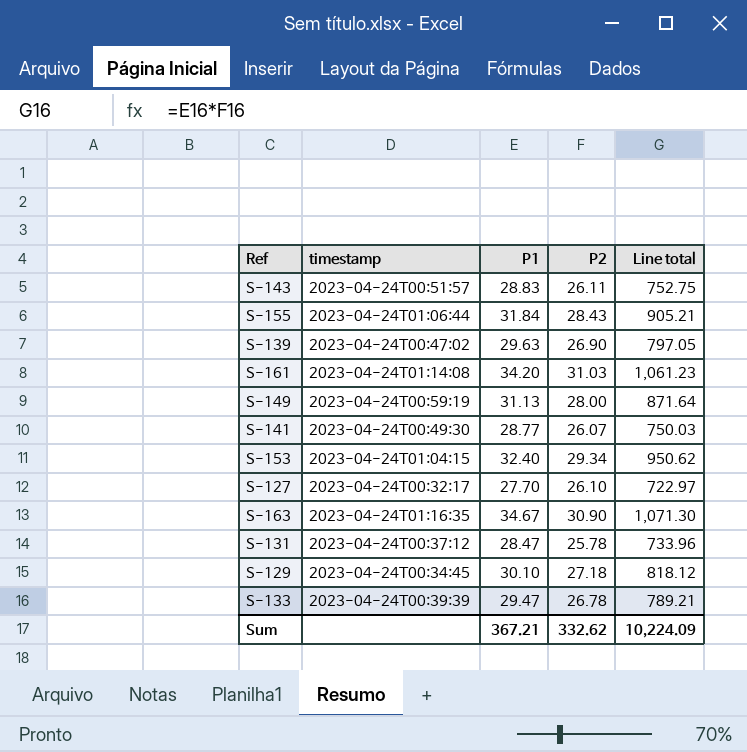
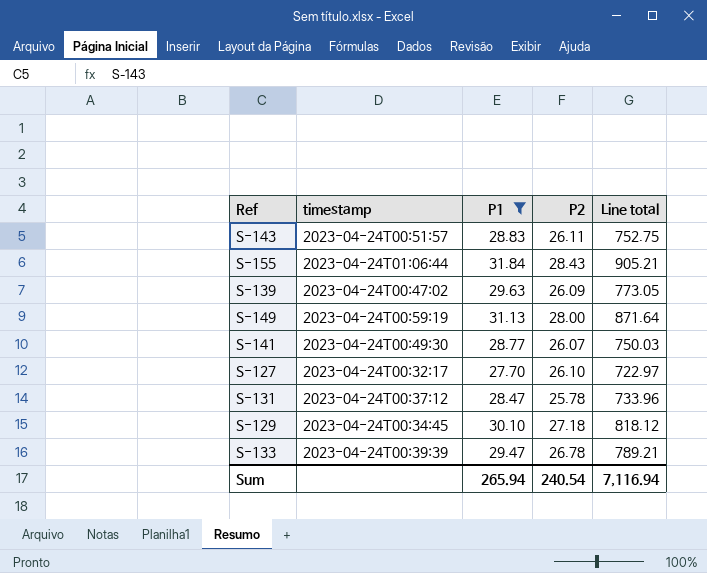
filter: none -> P1 <= 31.84
S-139 | P2: 26.90 -> 26.09
S-139 | Line total: 797.05 -> 773.05
Sum | P1: 367.21 -> 265.94
Sum | P2: 332.62 -> 240.54
Sum | Line total: 10,224.09 -> 7,116.94

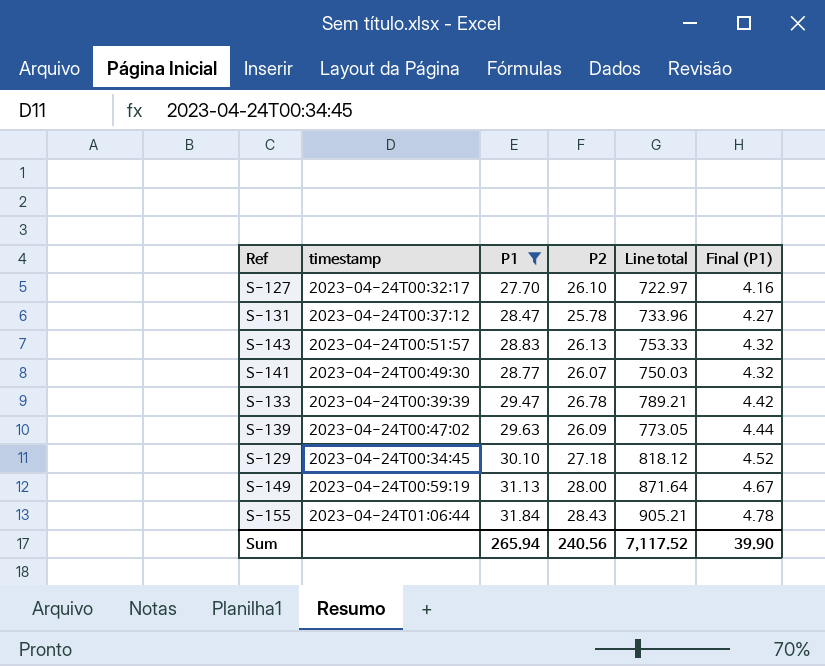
row order: none -> Final (P1) ascending
column Final (P1) | formula: none -> [P1] * 0.15
S-143 | P2: 26.11 -> 26.13
S-143 | Line total: 752.75 -> 753.33
Sum | P2: 240.54 -> 240.56
Sum | Line total: 7,116.94 -> 7,117.52

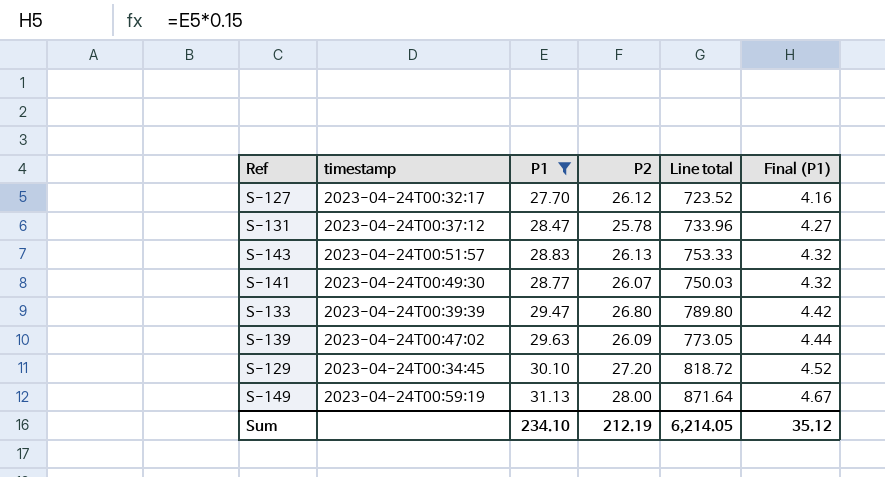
row S-155: 2023-04-24T01:06:44 | 31.84 | 28.43 | 905.21 | 4.78 -> none
S-127 | P2: 26.10 -> 26.12
S-127 | Line total: 722.97 -> 723.52
S-133 | P2: 26.78 -> 26.80
S-133 | Line total: 789.21 -> 789.80
S-129 | P2: 27.18 -> 27.20
S-129 | Line total: 818.12 -> 818.72
Sum | P1: 265.94 -> 234.10
Sum | P2: 240.56 -> 212.19
Sum | Line total: 7,117.52 -> 6,214.05
Sum | Final (P1): 39.90 -> 35.12

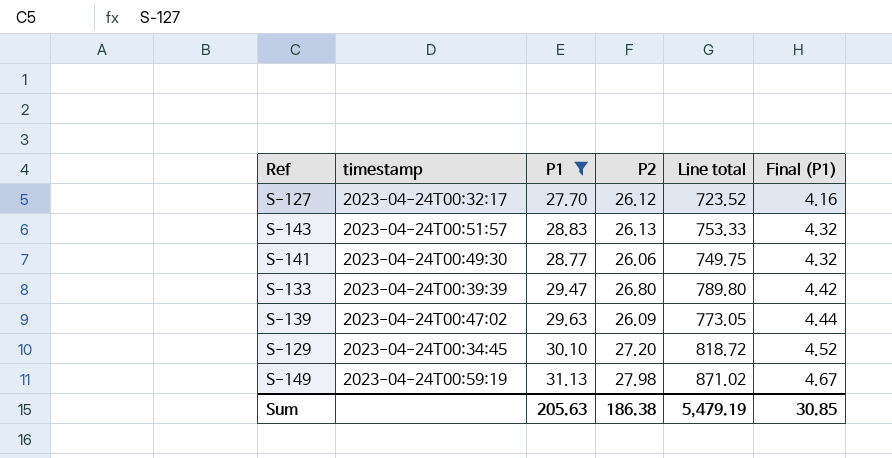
row S-131: 2023-04-24T00:37:12 | 28.47 | 25.78 | 733.96 | 4.27 -> none
S-141 | P2: 26.07 -> 26.06
S-141 | Line total: 750.03 -> 749.75
S-149 | P2: 28.00 -> 27.98
S-149 | Line total: 871.64 -> 871.02
Sum | P1: 234.10 -> 205.63
Sum | P2: 212.19 -> 186.38
Sum | Line total: 6,214.05 -> 5,479.19
Sum | Final (P1): 35.12 -> 30.85

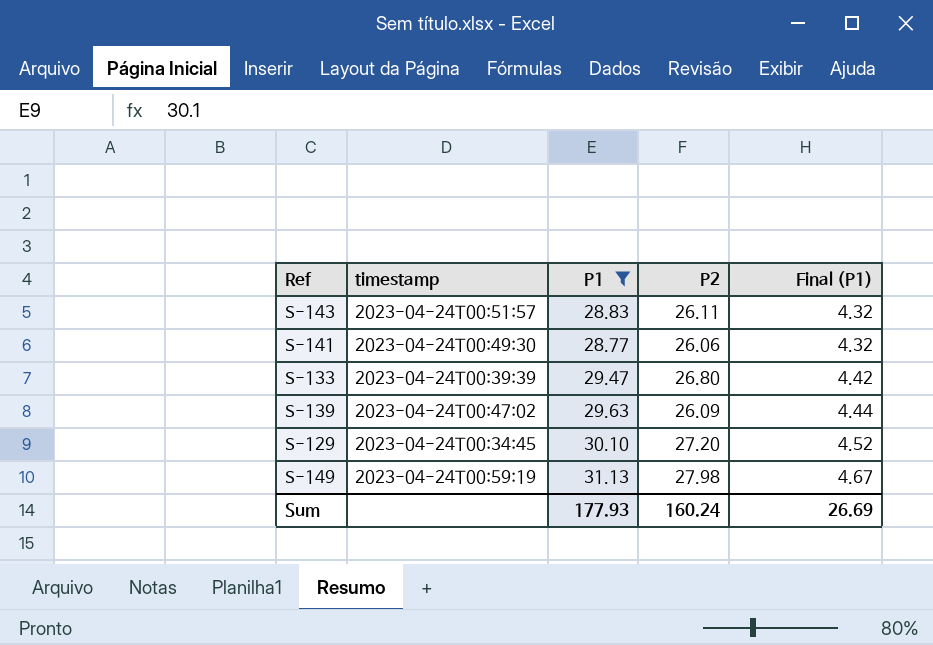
column Line total | formula: [P1] * [P2] -> none
row S-127: 2023-04-24T00:32:17 | 27.70 | 26.12 | 723.52 | 4.16 -> none
S-143 | P2: 26.13 -> 26.11
Sum | P1: 205.63 -> 177.93
Sum | P2: 186.38 -> 160.24
Sum | Final (P1): 30.85 -> 26.69

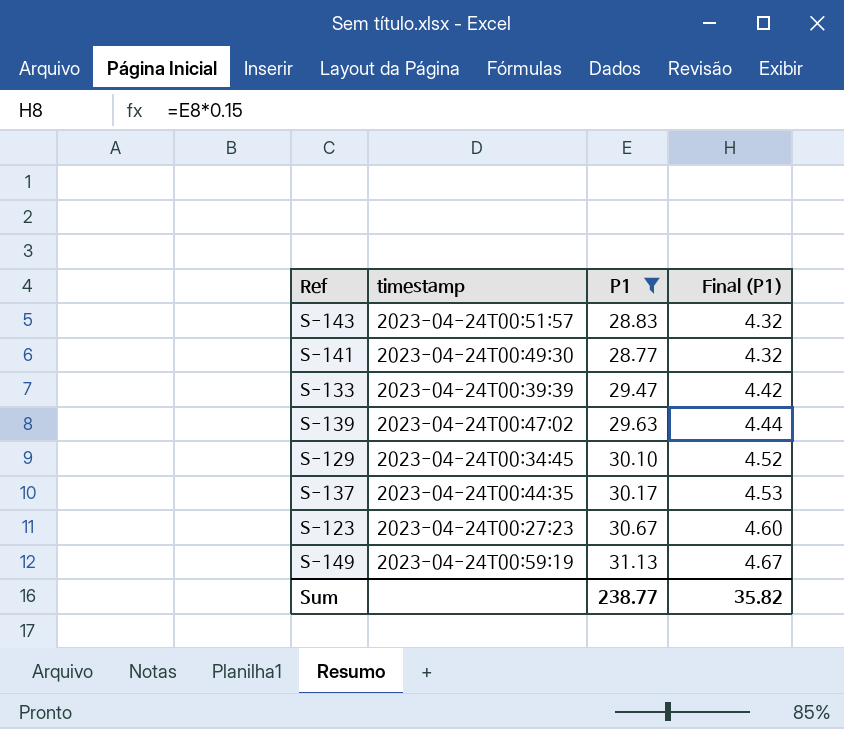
column P2 | position: 4 -> none
row S-137: none -> 2023-04-24T00:44:35 | 30.17 | 4.53
row S-123: none -> 2023-04-24T00:27:23 | 30.67 | 4.60
Sum | P1: 177.93 -> 238.77
Sum | Final (P1): 26.69 -> 35.82

